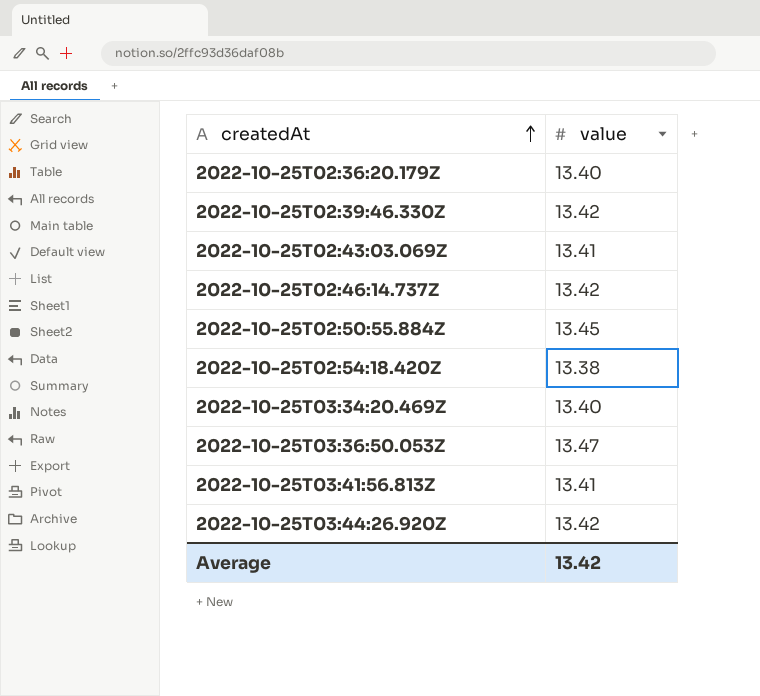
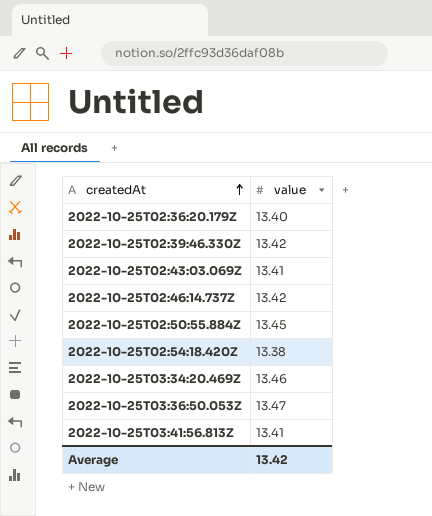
row 2022-10-25T03:44:26.920Z: 13.42 -> none
2022-10-25T03:34:20.469Z | value: 13.40 -> 13.46

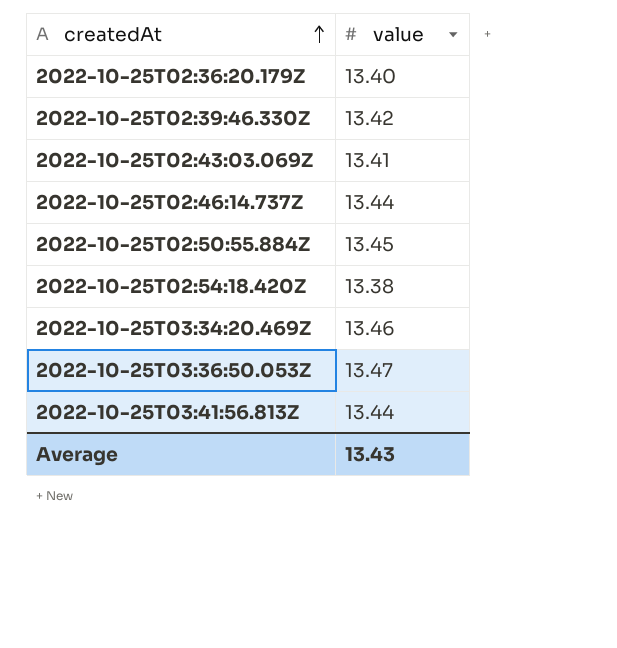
2022-10-25T02:46:14.737Z | value: 13.42 -> 13.44
2022-10-25T03:41:56.813Z | value: 13.41 -> 13.44
Average | value: 13.42 -> 13.43

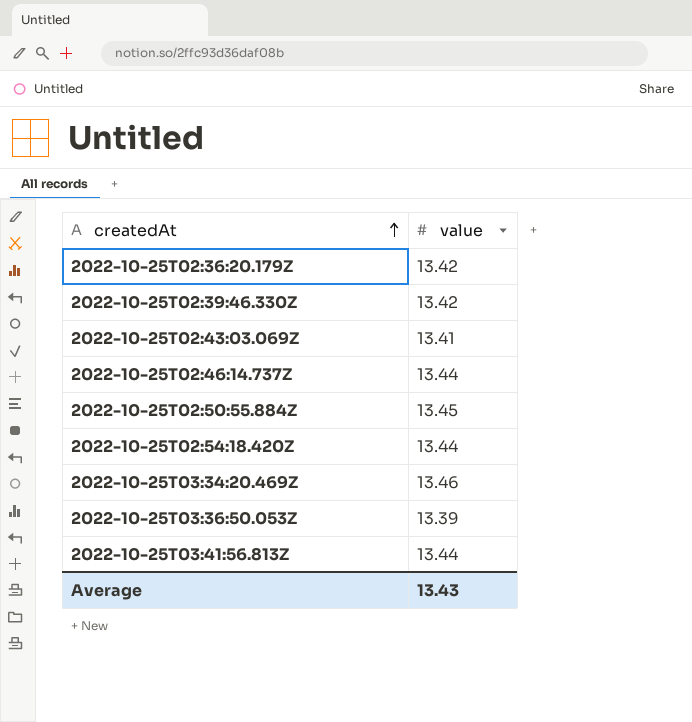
2022-10-25T02:36:20.179Z | value: 13.40 -> 13.42
2022-10-25T02:54:18.420Z | value: 13.38 -> 13.44
2022-10-25T03:36:50.053Z | value: 13.47 -> 13.39

